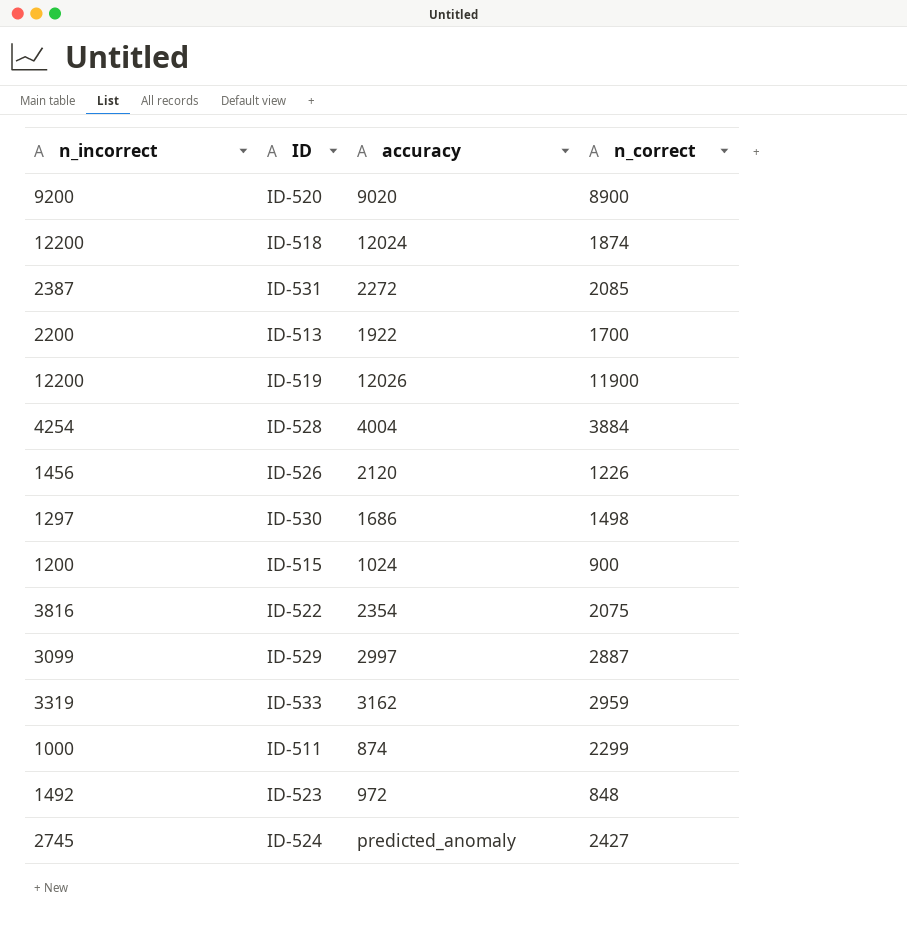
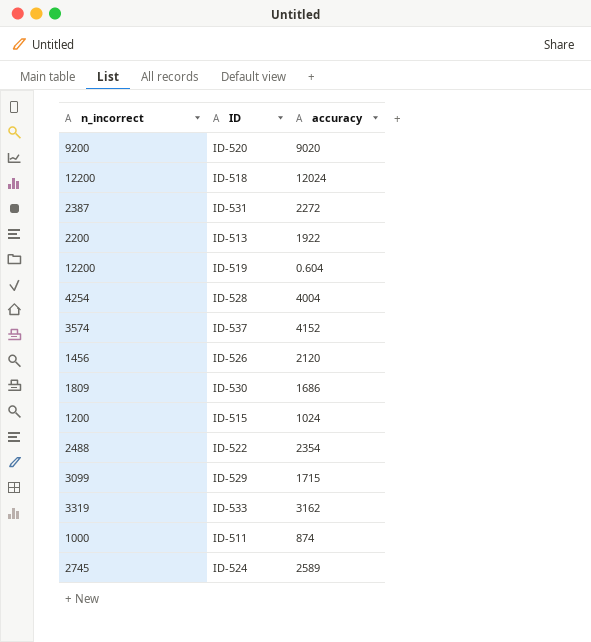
column n_correct | position: 4 -> none
row ID-523: 1492 | 972 | 848 -> none
ID-519 | accuracy: 12026 -> 0.604
row ID-537: none -> 3574 | 4152
ID-530 | n_incorrect: 1297 -> 1809
ID-522 | n_incorrect: 3816 -> 2488
ID-529 | accuracy: 2997 -> 1715
ID-524 | accuracy: predicted_anomaly -> 2589

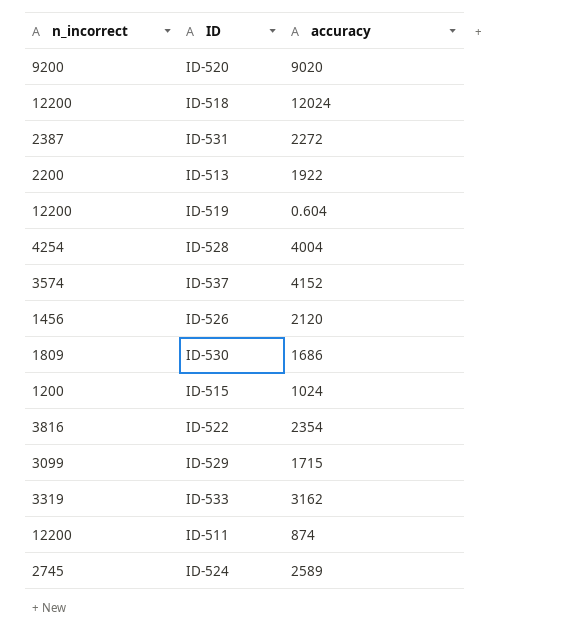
ID-522 | n_incorrect: 2488 -> 3816
ID-511 | n_incorrect: 1000 -> 12200

